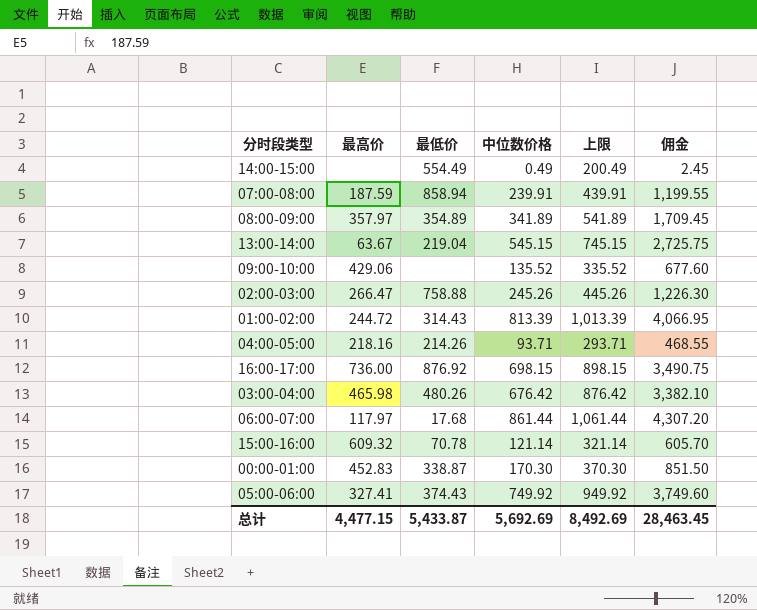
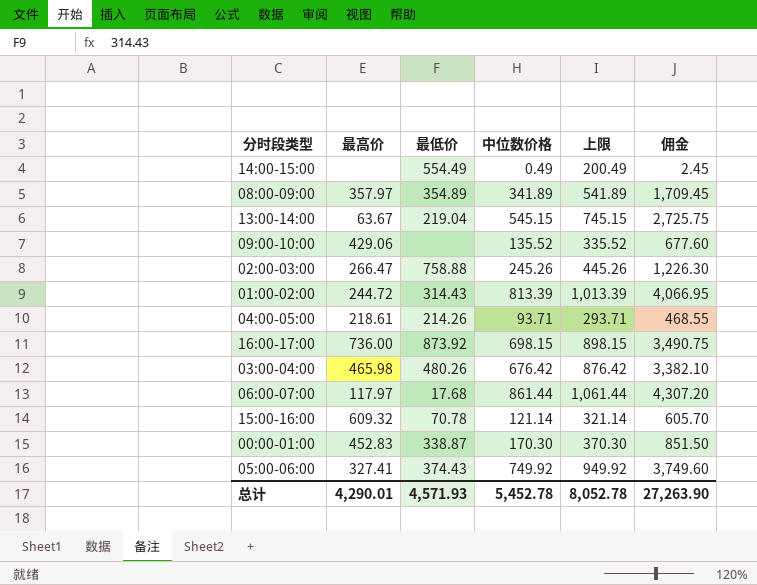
row 07:00-08:00: 187.59 | 858.94 | 239.91 | 439.91 | 1,199.55 -> none
04:00-05:00 | 最高价: 218.16 -> 218.61
16:00-17:00 | 最低价: 876.92 -> 873.92
总计 | 最高价: 4,477.15 -> 4,290.01
总计 | 最低价: 5,433.87 -> 4,571.93
总计 | 中位数价格: 5,692.69 -> 5,452.78
总计 | 上限: 8,492.69 -> 8,052.78
总计 | 佣金: 28,463.45 -> 27,263.90

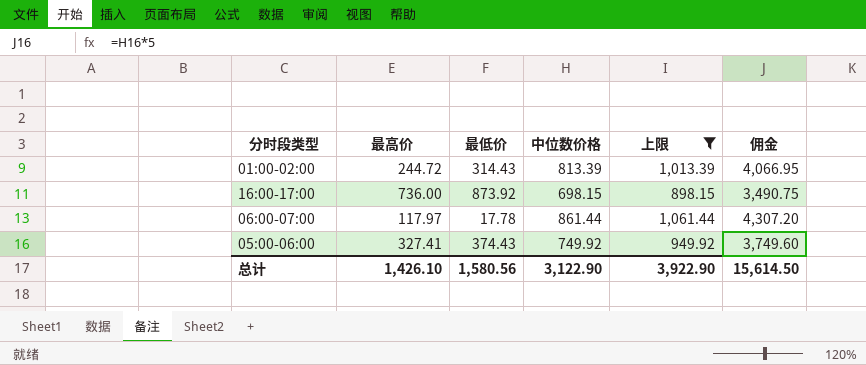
filter: none -> 上限 >= 898.15
06:00-07:00 | 最低价: 17.68 -> 17.78
总计 | 最高价: 4,290.01 -> 1,426.10
总计 | 最低价: 4,571.93 -> 1,580.56
总计 | 中位数价格: 5,452.78 -> 3,122.90
总计 | 上限: 8,052.78 -> 3,922.90
总计 | 佣金: 27,263.90 -> 15,614.50

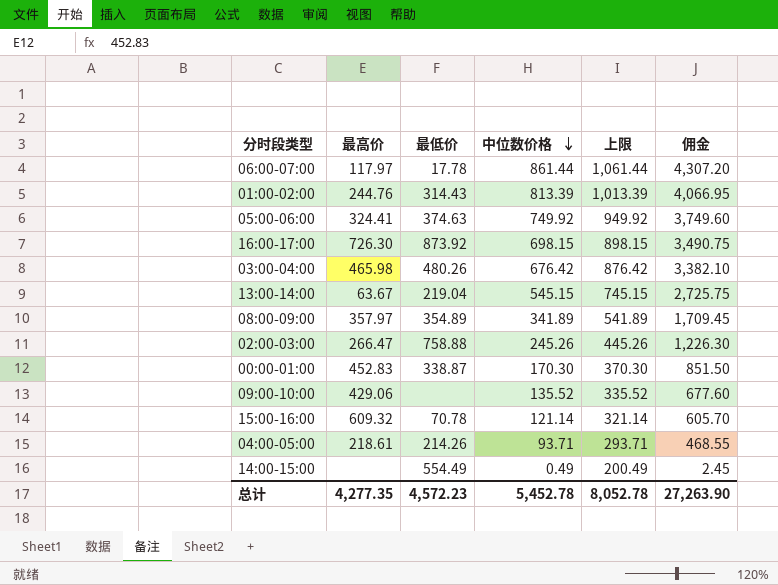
filter: 上限 >= 898.15 -> none
row order: none -> 中位数价格 descending
01:00-02:00 | 最高价: 244.72 -> 244.76
05:00-06:00 | 最高价: 327.41 -> 324.41
05:00-06:00 | 最低价: 374.43 -> 374.63
16:00-17:00 | 最高价: 736.00 -> 726.30
总计 | 最高价: 1,426.10 -> 4,277.35
总计 | 最低价: 1,580.56 -> 4,572.23
总计 | 中位数价格: 3,122.90 -> 5,452.78
总计 | 上限: 3,922.90 -> 8,052.78
总计 | 佣金: 15,614.50 -> 27,263.90

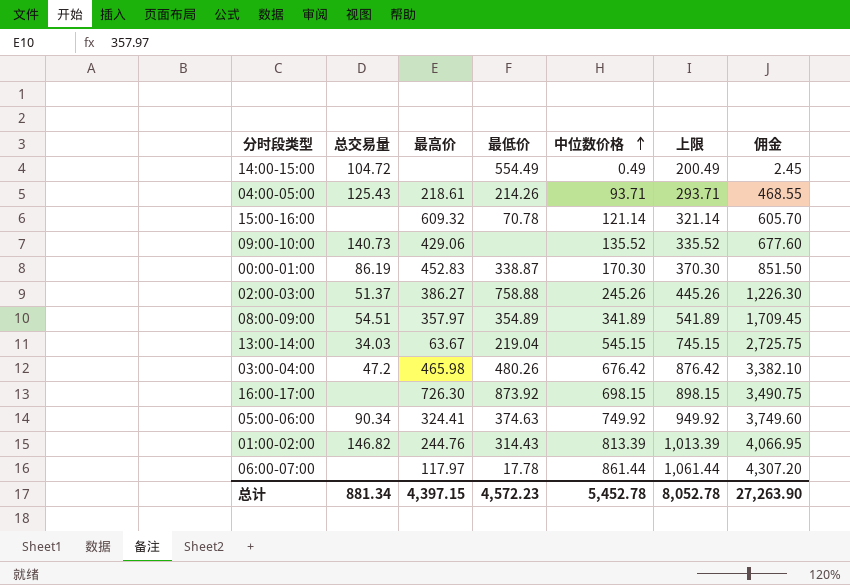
row order: 中位数价格 descending -> 中位数价格 ascending
column 总交易量 | position: none -> 2
02:00-03:00 | 最高价: 266.47 -> 386.27
总计 | 最高价: 4,277.35 -> 4,397.15

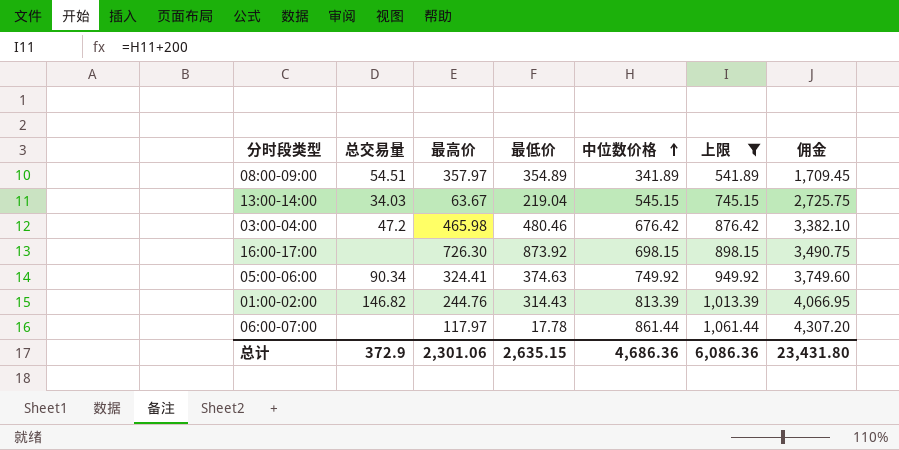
filter: none -> 上限 >= 541.89
03:00-04:00 | 最低价: 480.26 -> 480.46
总计 | 总交易量: 881.34 -> 372.9
总计 | 最高价: 4,397.15 -> 2,301.06
总计 | 最低价: 4,572.23 -> 2,635.15
总计 | 中位数价格: 5,452.78 -> 4,686.36
总计 | 上限: 8,052.78 -> 6,086.36
总计 | 佣金: 27,263.90 -> 23,431.80

